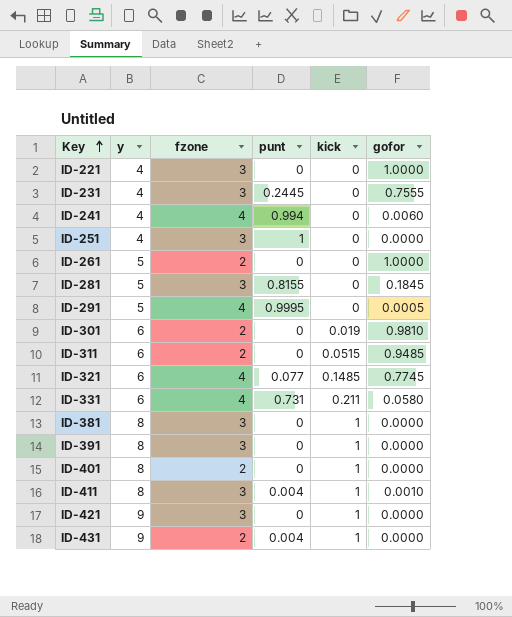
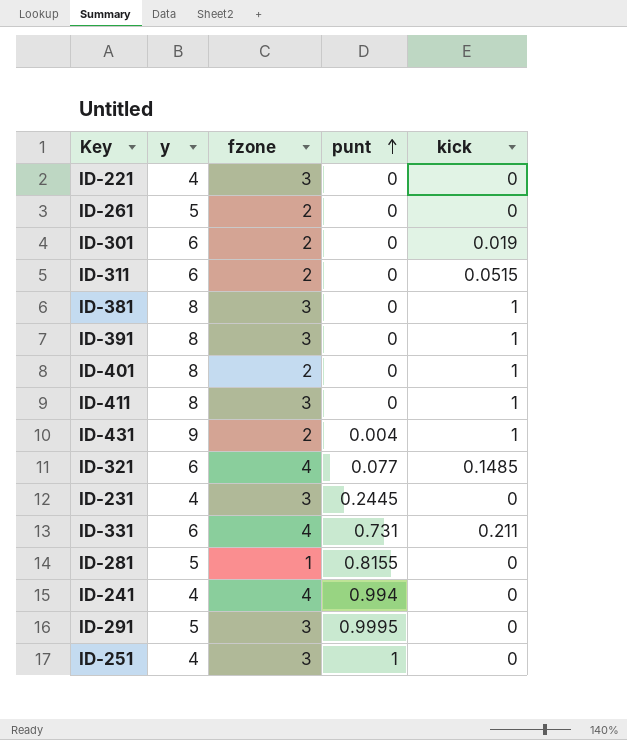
row order: Key ascending -> punt ascending
column gofor | position: 6 -> none
row ID-421: 9 | 3 | 0 | 1 | 0.0000 -> none
ID-411 | punt: 0.004 -> 0
ID-281 | fzone: 3 -> 1
ID-291 | fzone: 4 -> 3

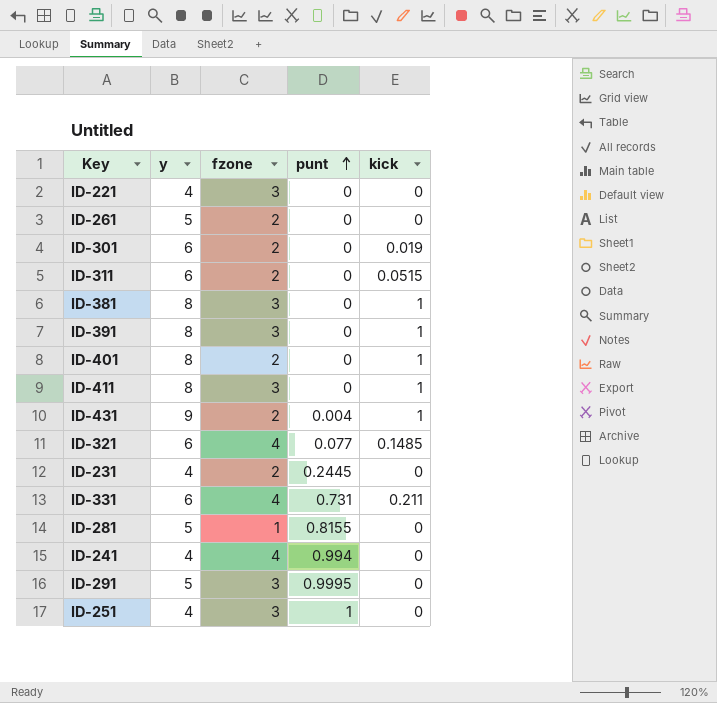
ID-231 | fzone: 3 -> 2

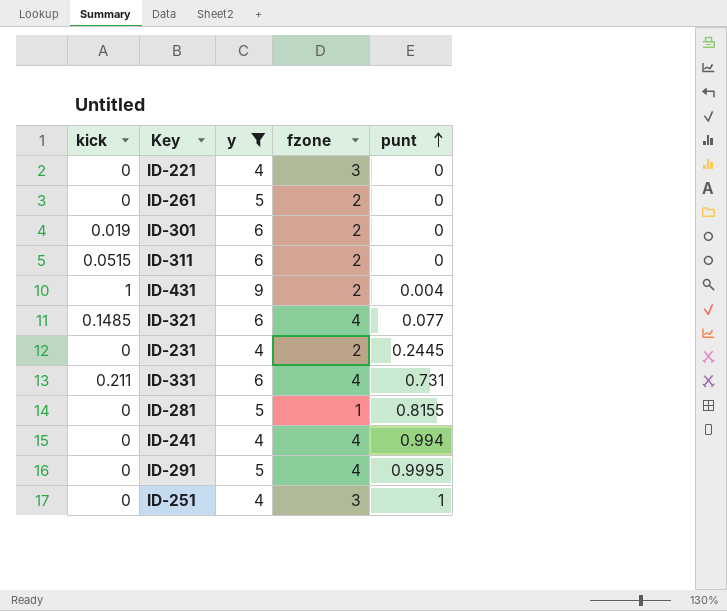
filter: none -> y != 8
column kick | position: 5 -> 1
ID-291 | fzone: 3 -> 4

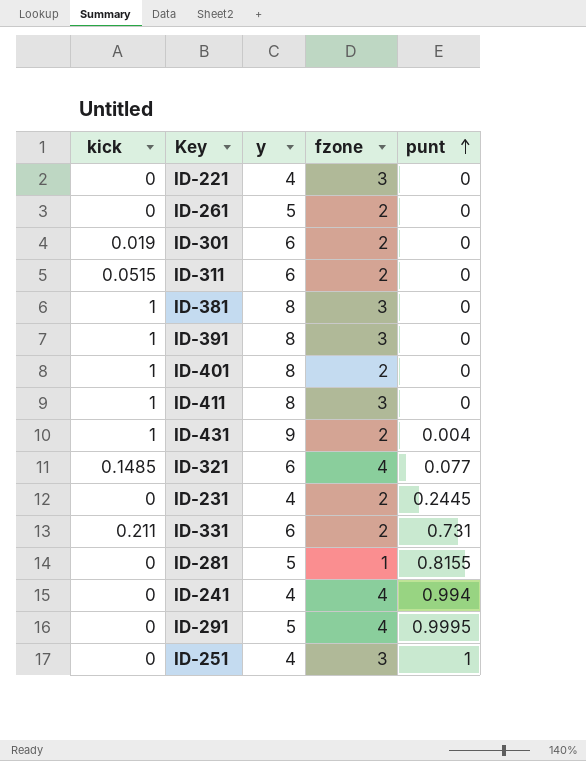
filter: y != 8 -> none
ID-331 | fzone: 4 -> 2

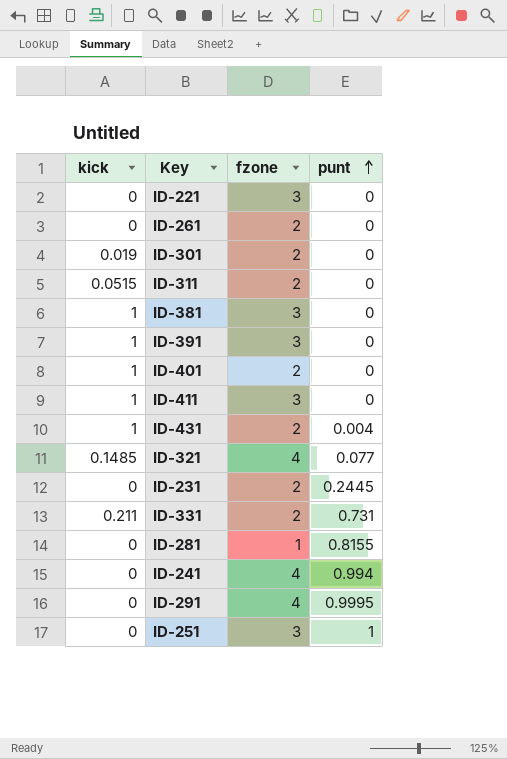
column y | position: 3 -> none

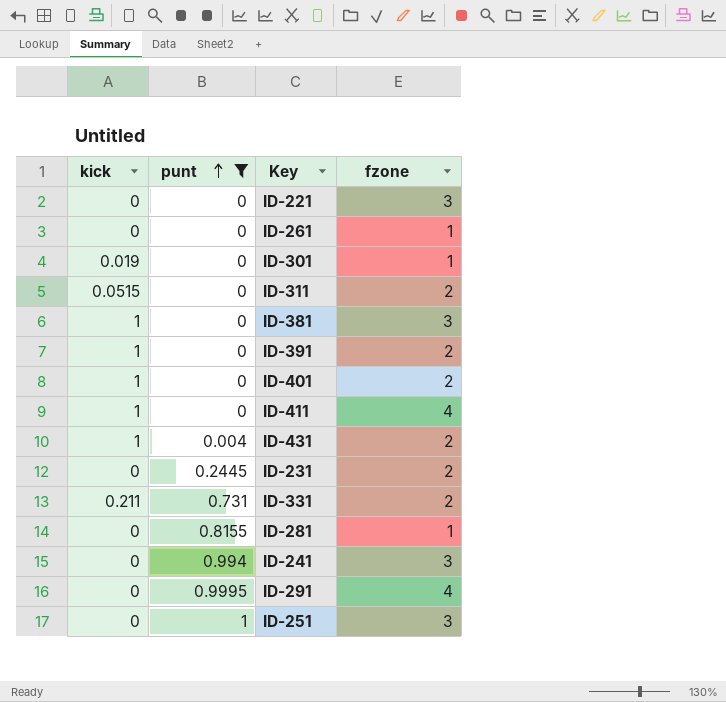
filter: none -> punt != 0.077
column punt | position: 4 -> 2
ID-261 | fzone: 2 -> 1
ID-301 | fzone: 2 -> 1
ID-391 | fzone: 3 -> 2
ID-411 | fzone: 3 -> 4
ID-241 | fzone: 4 -> 3

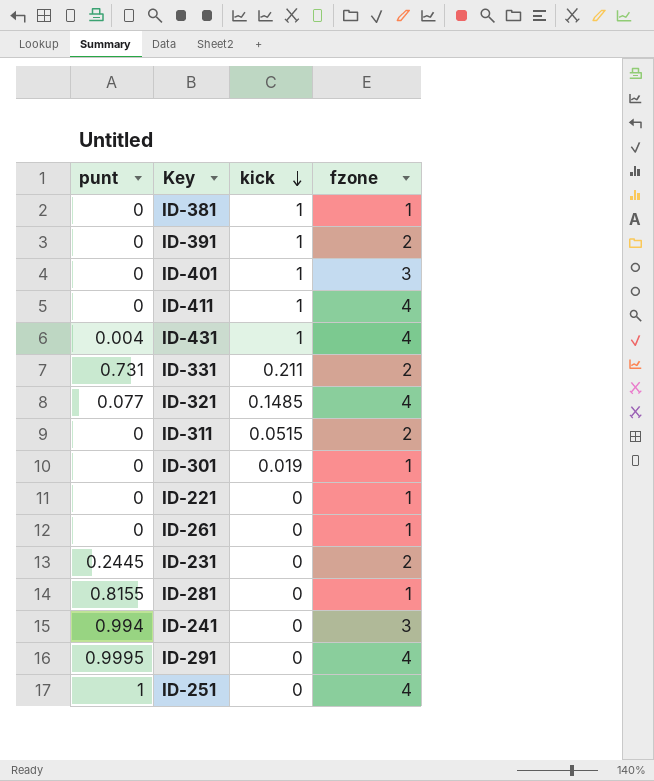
filter: punt != 0.077 -> none
row order: punt ascending -> kick descending
column kick | position: 1 -> 3
ID-381 | fzone: 3 -> 1
ID-401 | fzone: 2 -> 3
ID-431 | fzone: 2 -> 4
ID-221 | fzone: 3 -> 1
ID-251 | fzone: 3 -> 4

